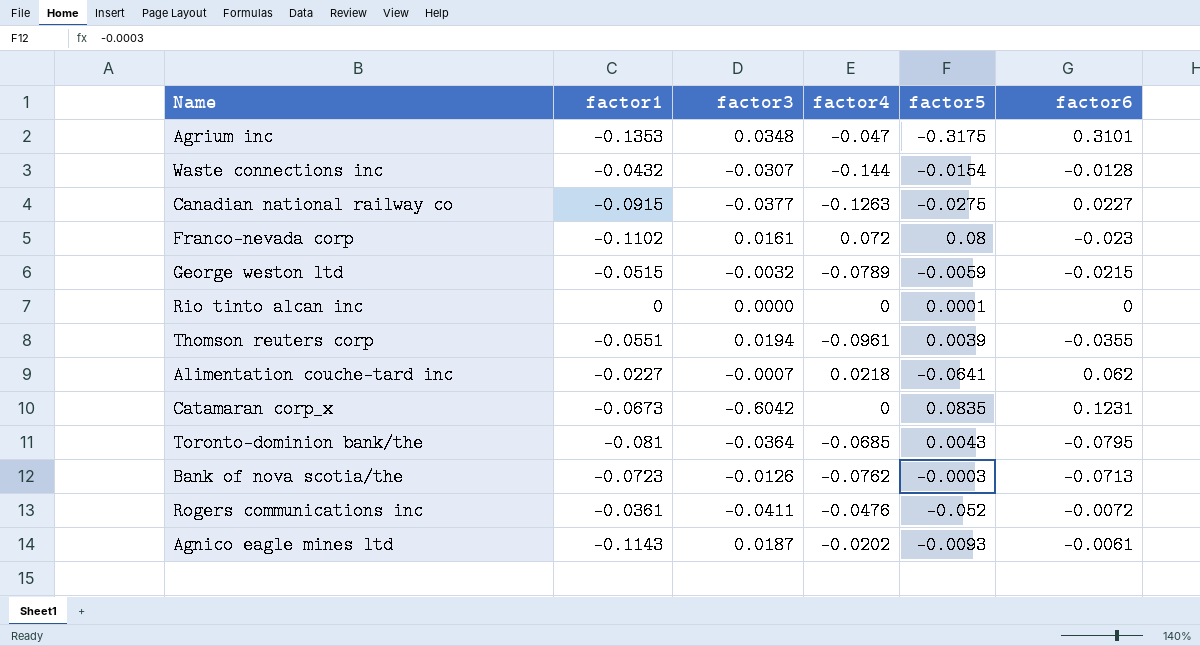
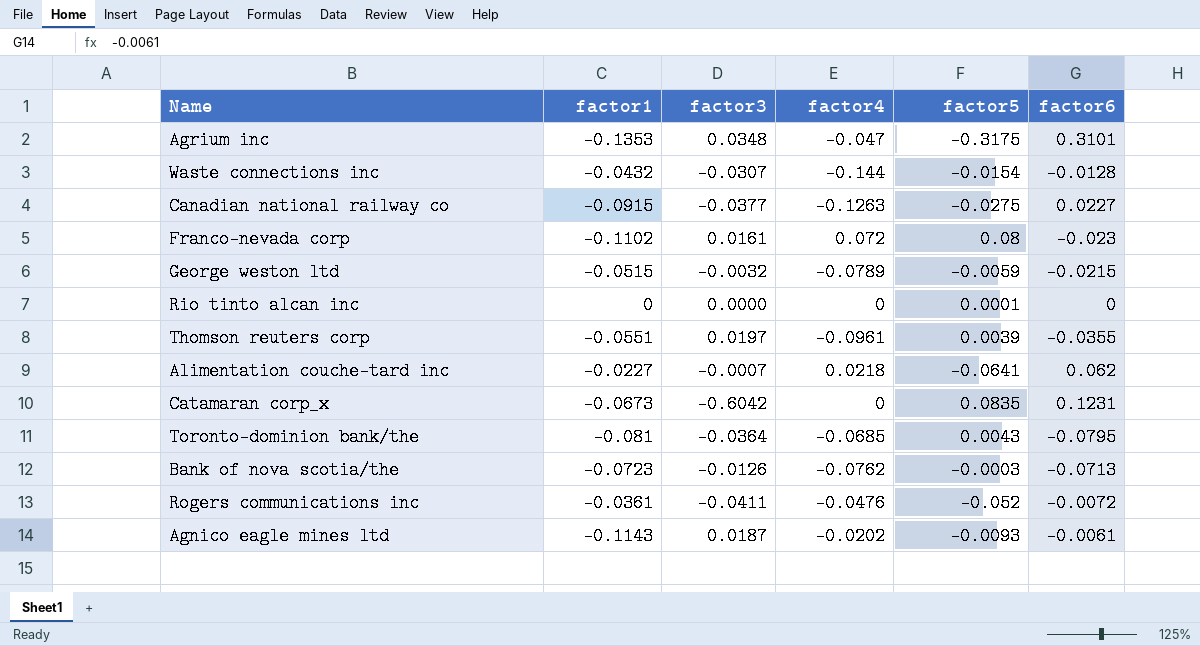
Thomson reuters corp | factor3: 0.0194 -> 0.0197

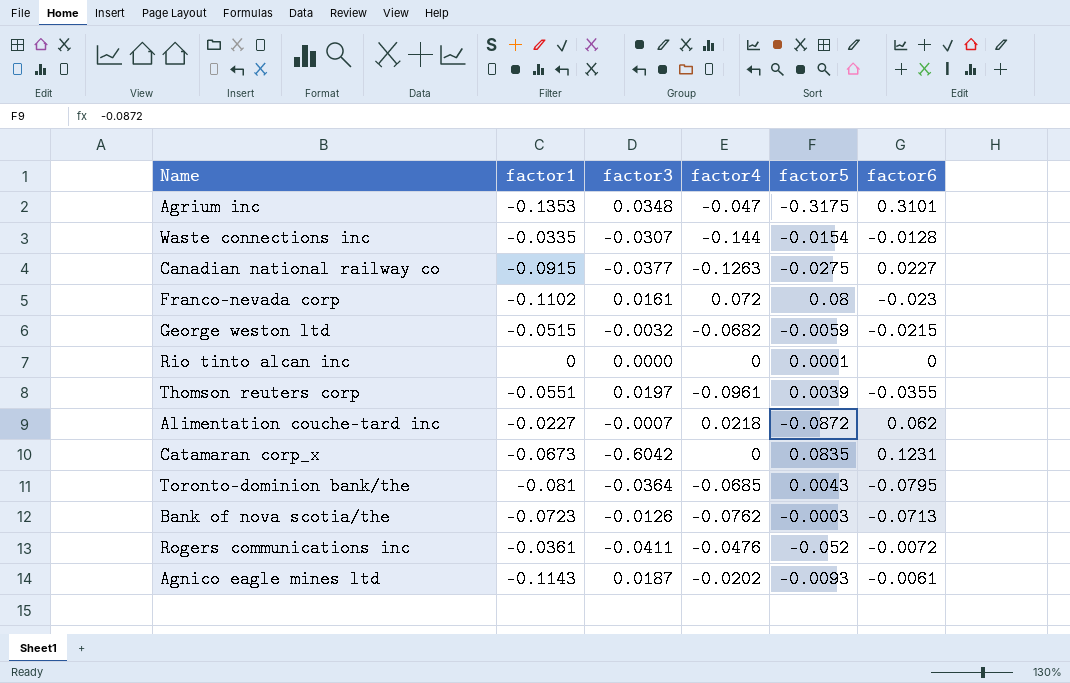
Waste connections inc | factor1: -0.0432 -> -0.0335
George weston ltd | factor4: -0.0789 -> -0.0682
Alimentation couche-tard inc | factor5: -0.0641 -> -0.0872

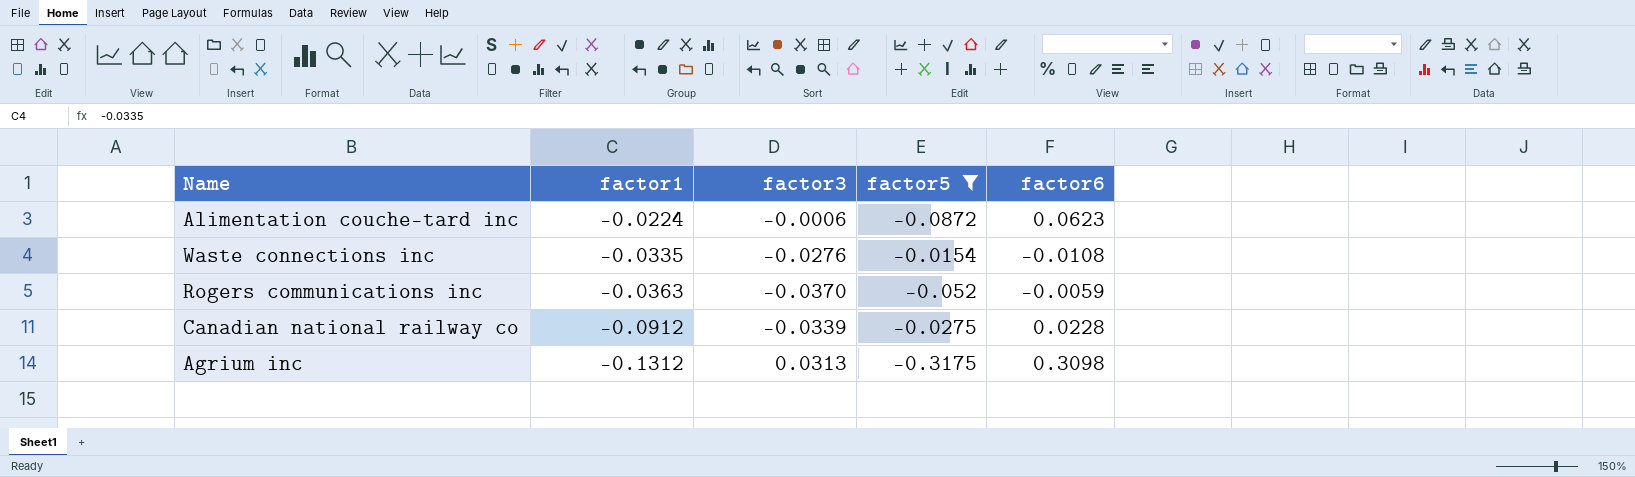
filter: none -> factor5 <= -0.0154
row order: none -> factor1 descending
column factor4 | position: 4 -> none
Alimentation couche-tard inc | factor1: -0.0227 -> -0.0224
Alimentation couche-tard inc | factor3: -0.0007 -> -0.0006
Alimentation couche-tard inc | factor6: 0.062 -> 0.0623
Waste connections inc | factor3: -0.0307 -> -0.0276
Waste connections inc | factor6: -0.0128 -> -0.0108
Rogers communications inc | factor1: -0.0361 -> -0.0363
Rogers communications inc | factor3: -0.0411 -> -0.0370
Rogers communications inc | factor6: -0.0072 -> -0.0059
Canadian national railway co | factor1: -0.0915 -> -0.0912
Canadian national railway co | factor3: -0.0377 -> -0.0339
Canadian national railway co | factor6: 0.0227 -> 0.0228
Agrium inc | factor1: -0.1353 -> -0.1312
Agrium inc | factor3: 0.0348 -> 0.0313
Agrium inc | factor6: 0.3101 -> 0.3098

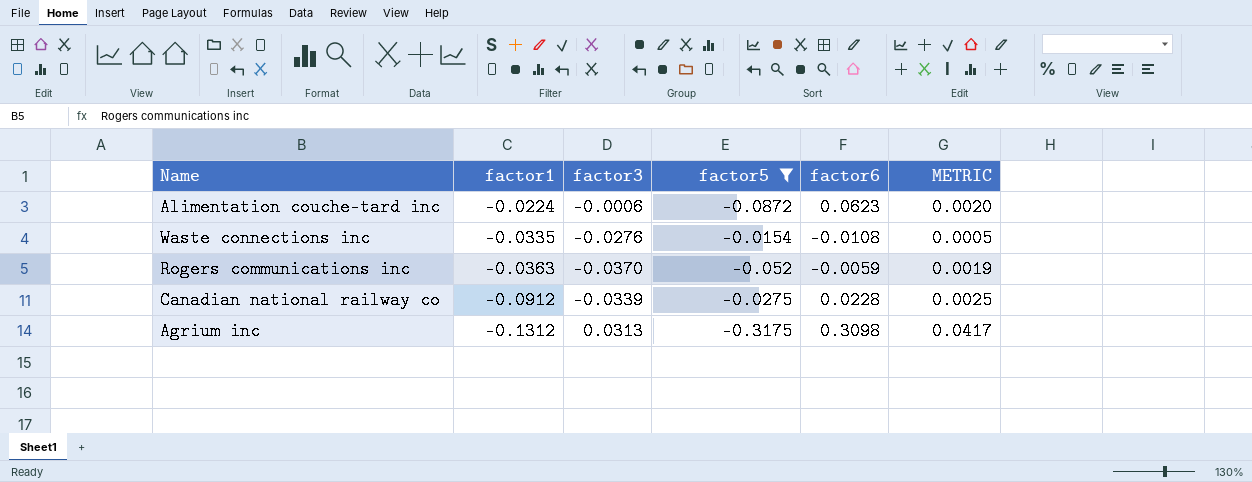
column METRIC | formula: none -> [factor1] * [factor5]

